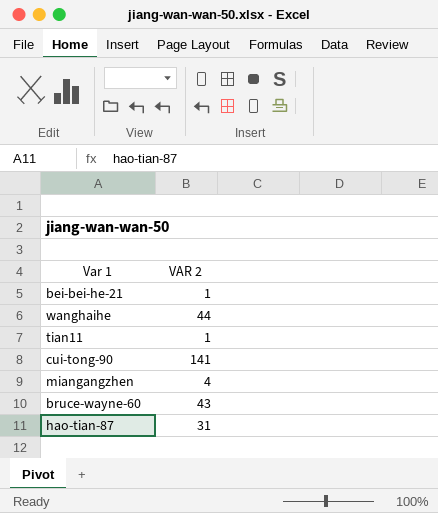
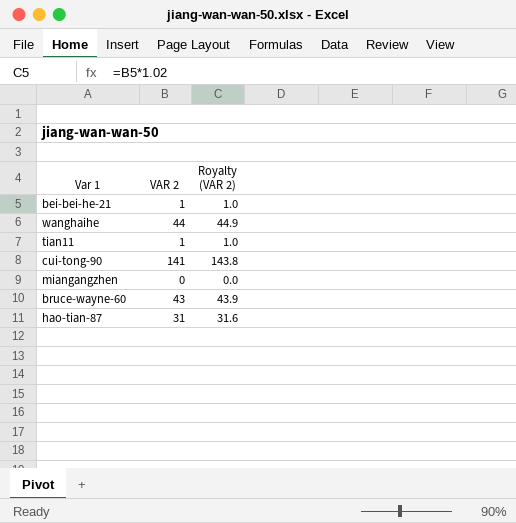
column Royalty (VAR 2) | formula: none -> [VAR 2] * 1.02
miangangzhen | VAR 2: 4 -> 0

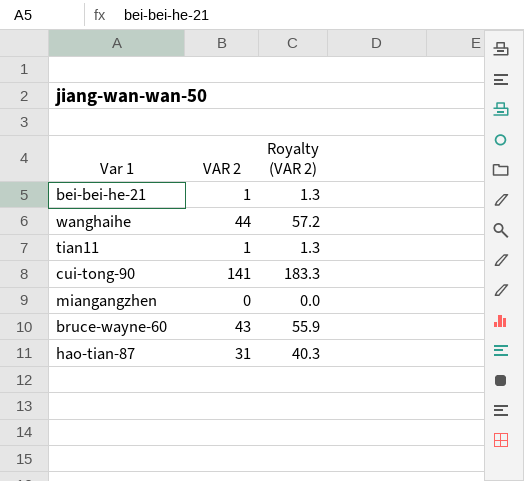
column Royalty (VAR 2) | formula: [VAR 2] * 1.02 -> [VAR 2] * 1.3

